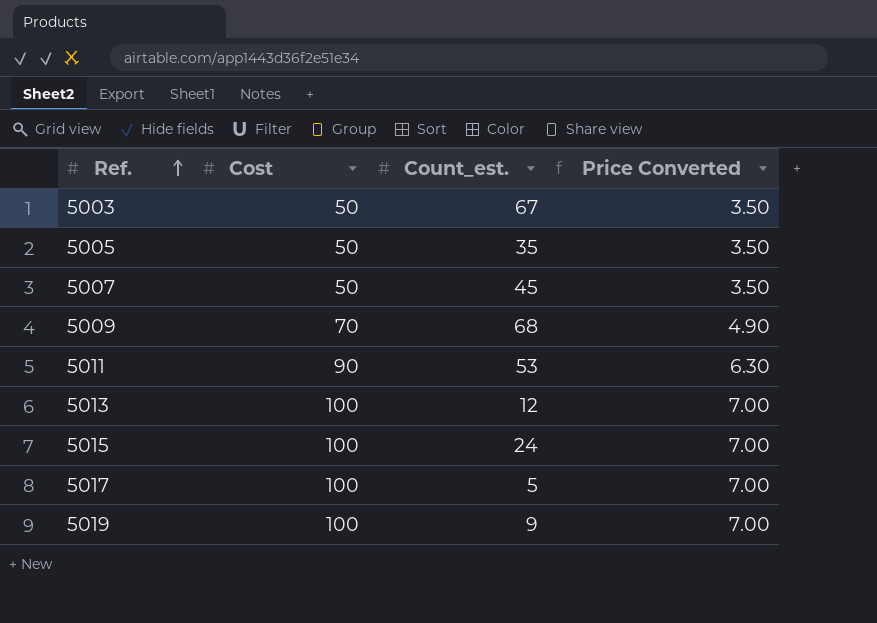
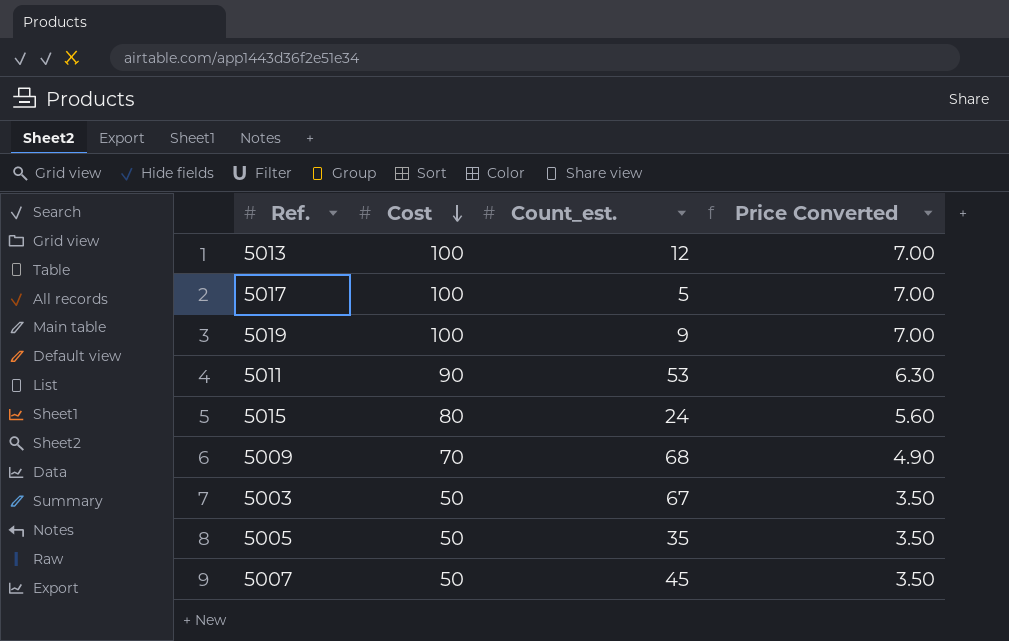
row order: Ref. ascending -> Cost descending
5015 | Cost: 100 -> 80
5015 | Price Converted: 7.00 -> 5.60

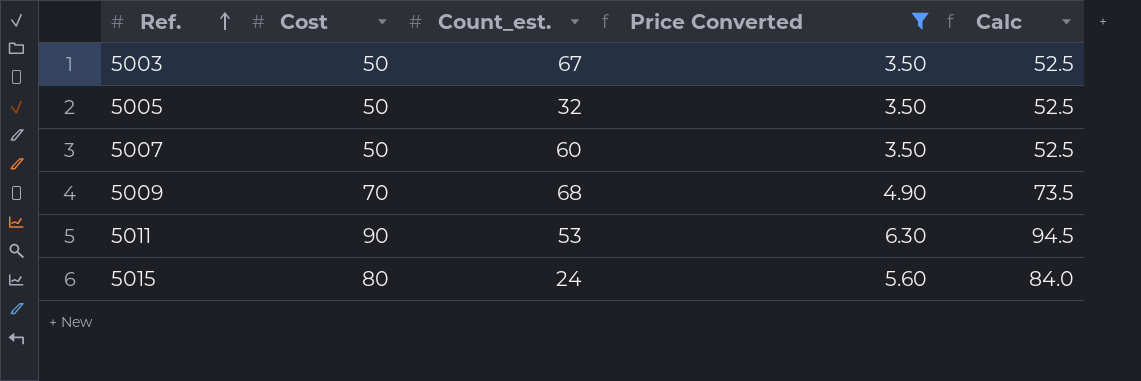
filter: none -> Price Converted != 7.00
row order: Cost descending -> Ref. ascending
column Calc | formula: none -> [Cost] * 1.05
5005 | Count_est.: 35 -> 32
5007 | Count_est.: 45 -> 60

